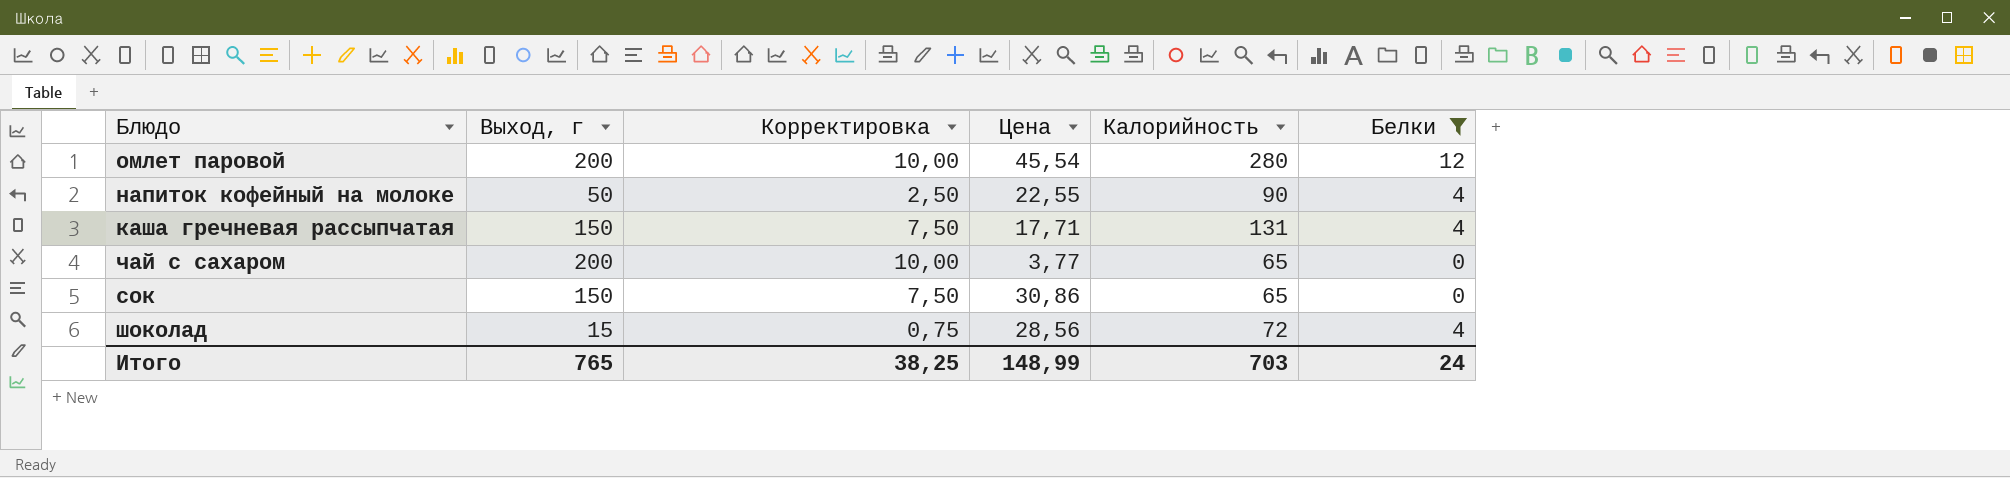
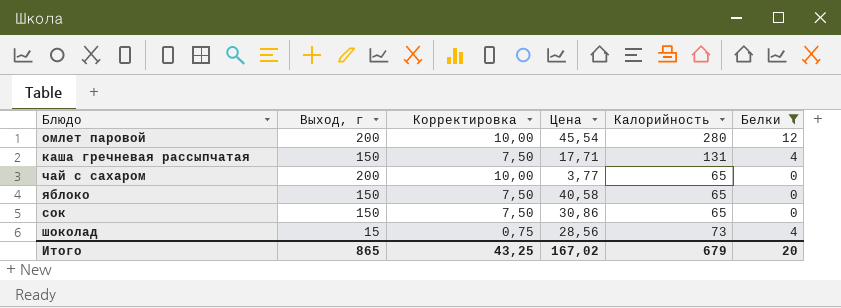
row напиток кофейный на молоке: 50 | 2,50 | 22,55 | 90 | 4 -> none
row яблоко: none -> 150 | 7,50 | 40,58 | 65 | 0
шоколад | Калорийность: 72 -> 73
Итого | Выход, г: 765 -> 865
Итого | Корректировка: 38,25 -> 43,25
Итого | Цена: 148,99 -> 167,02
Итого | Калорийность: 703 -> 679
Итого | Белки: 24 -> 20

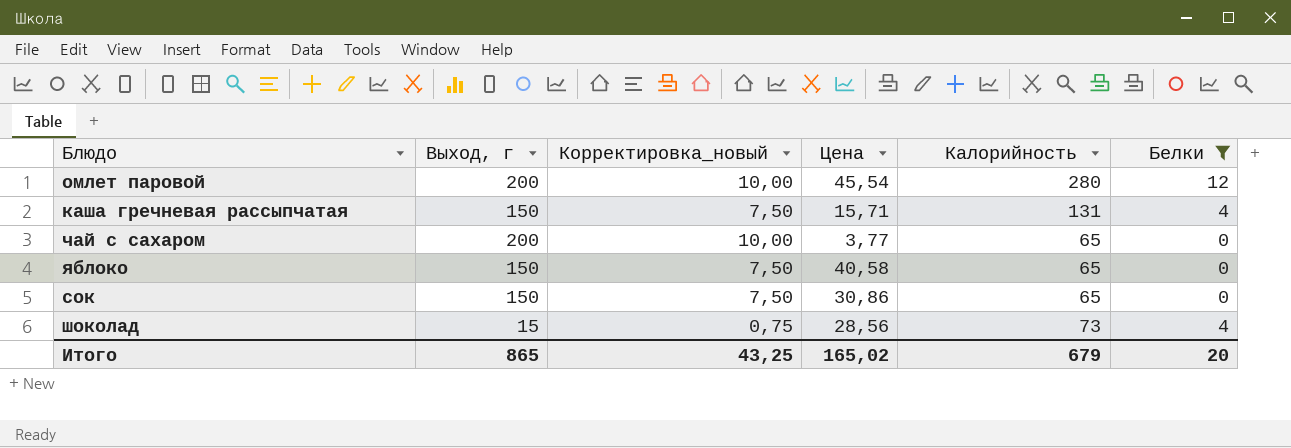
column name: Корректировка -> Корректировка_новый
каша гречневая рассыпчатая | Цена: 17,71 -> 15,71
Итого | Цена: 167,02 -> 165,02

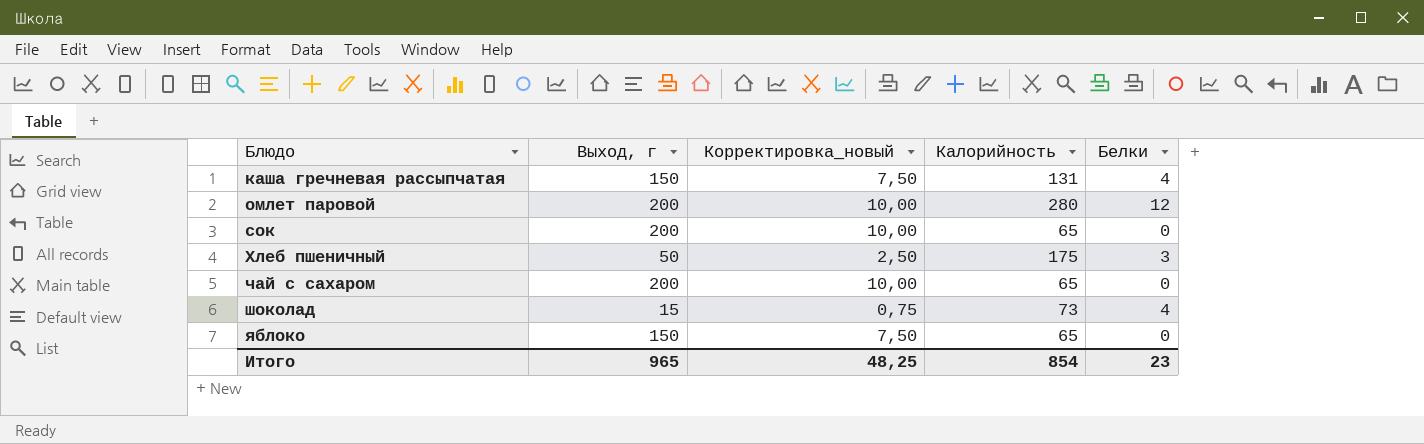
filter: Белки != 3 -> none
row order: none -> Блюдо ascending
column Цена | position: 4 -> none
сок | Выход, г: 150 -> 200
сок | Корректировка_новый: 7,50 -> 10,00
Итого | Выход, г: 865 -> 965
Итого | Корректировка_новый: 43,25 -> 48,25
Итого | Калорийность: 679 -> 854
Итого | Белки: 20 -> 23

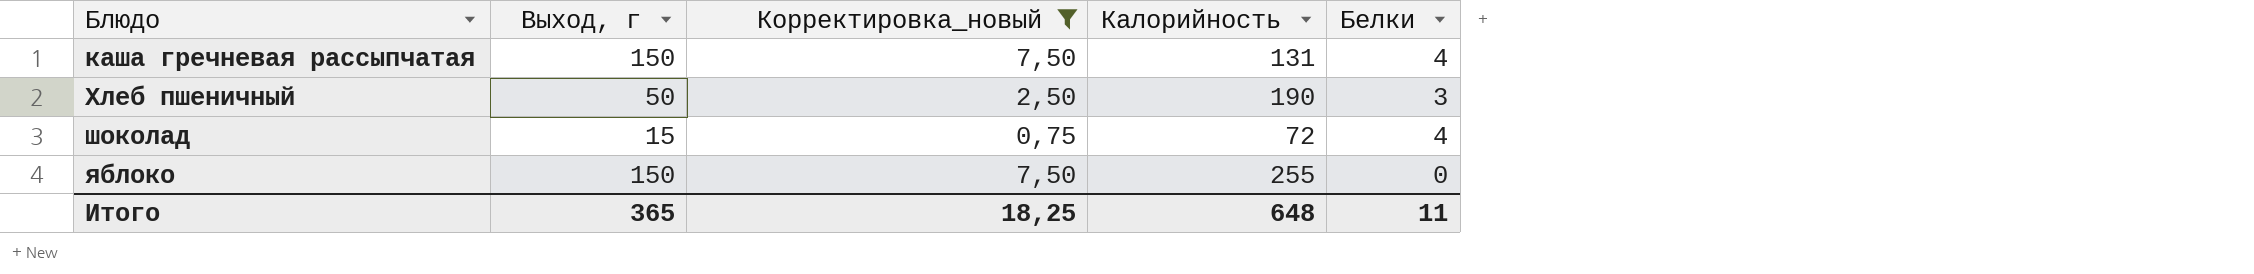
filter: none -> Корректировка_новый != 10,00
Хлеб пшеничный | Калорийность: 175 -> 190
шоколад | Калорийность: 73 -> 72
яблоко | Калорийность: 65 -> 255
Итого | Выход, г: 965 -> 365
Итого | Корректировка_новый: 48,25 -> 18,25
Итого | Калорийность: 854 -> 648
Итого | Белки: 23 -> 11

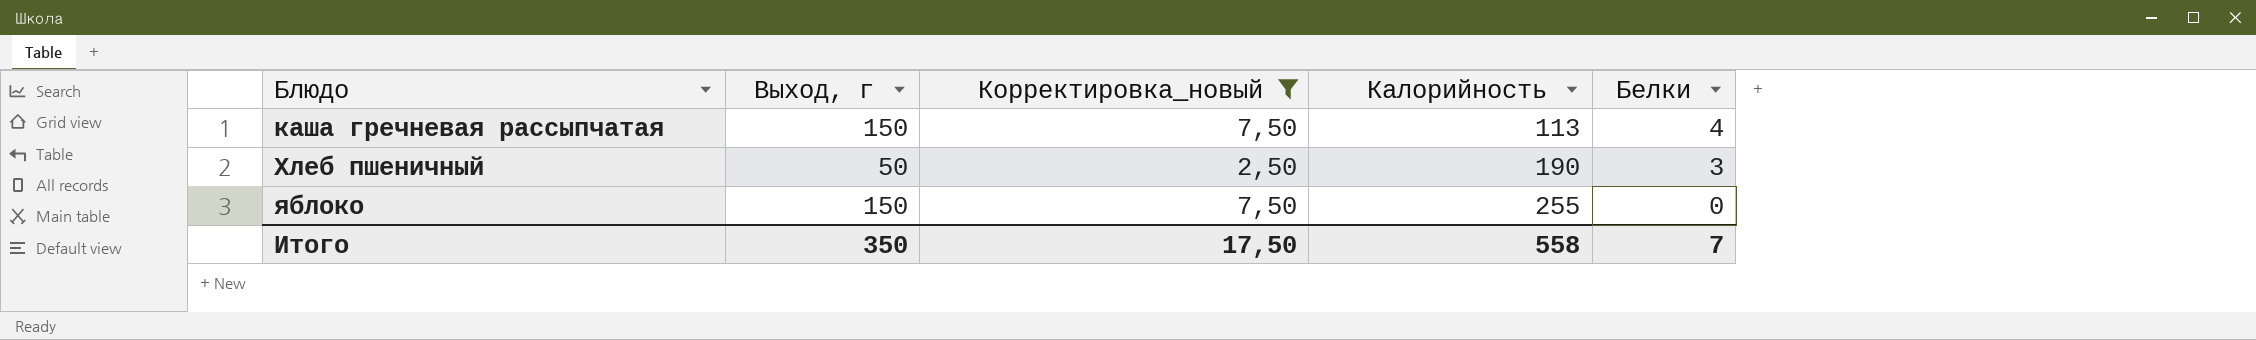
row шоколад: 15 | 0,75 | 72 | 4 -> none
каша гречневая рассыпчатая | Калорийность: 131 -> 113
Итого | Выход, г: 365 -> 350
Итого | Корректировка_новый: 18,25 -> 17,50
Итого | Калорийность: 648 -> 558
Итого | Белки: 11 -> 7

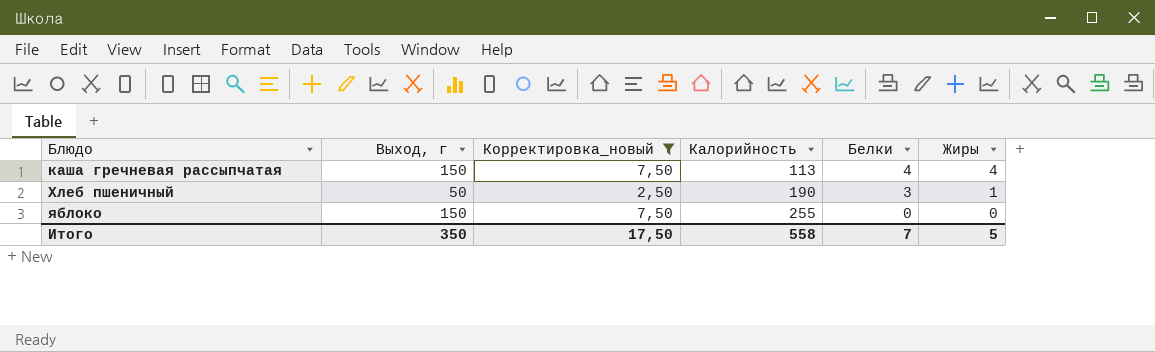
column Жиры | position: none -> 6

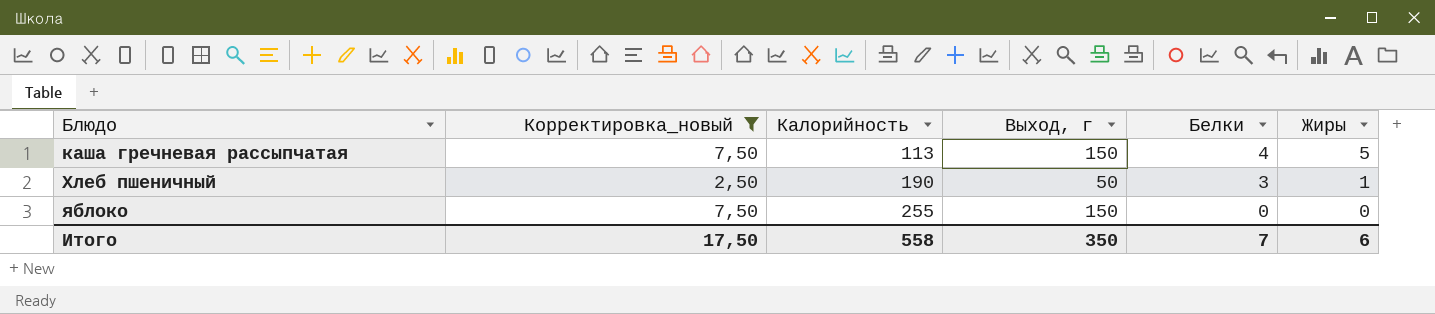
column Выход, г | position: 2 -> 4
каша гречневая рассыпчатая | Жиры: 4 -> 5
Итого | Жиры: 5 -> 6

